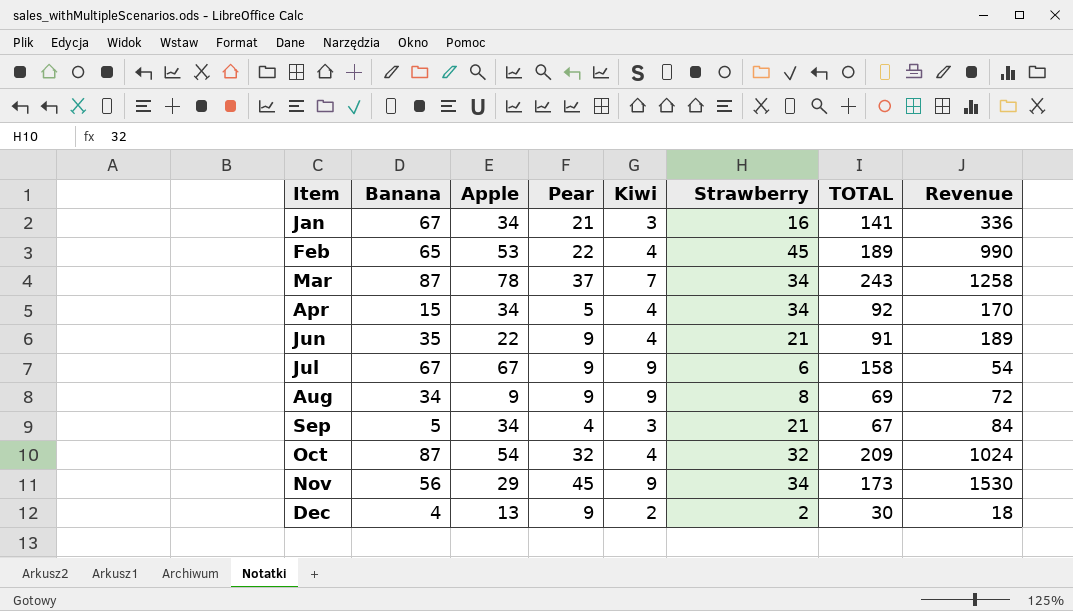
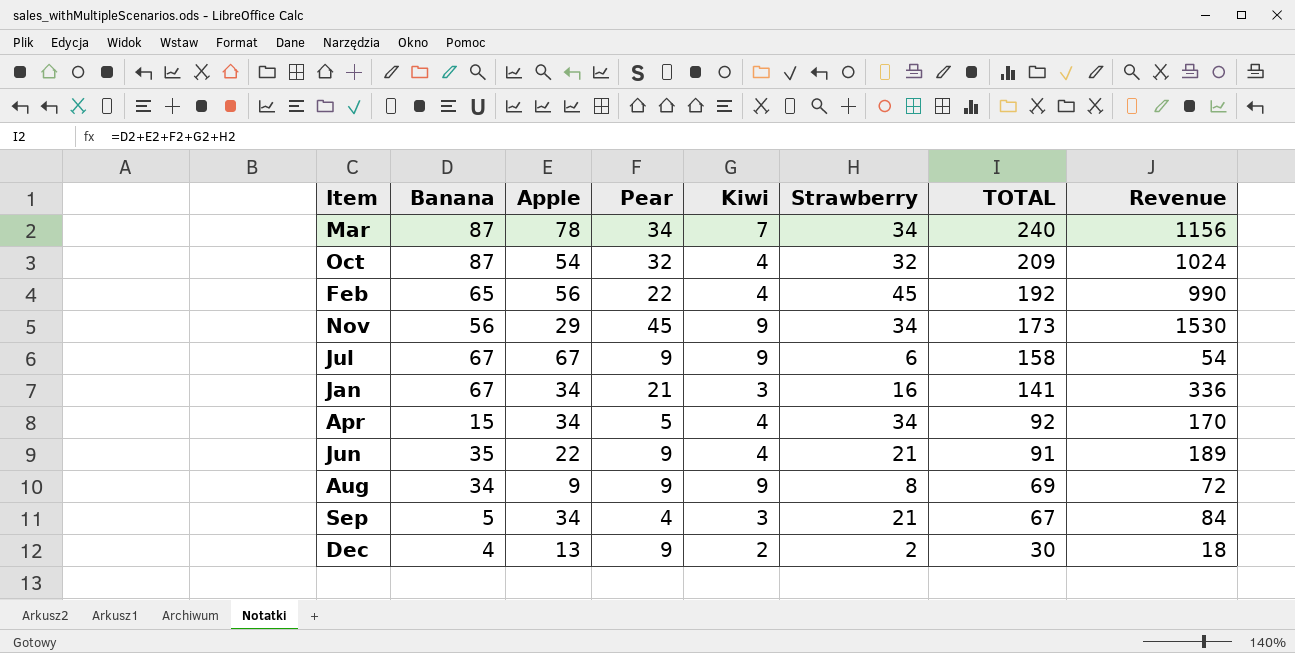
row order: Item ascending -> TOTAL descending
Mar | Pear: 37 -> 34
Mar | TOTAL: 243 -> 240
Mar | Revenue: 1258 -> 1156
Feb | Apple: 53 -> 56
Feb | TOTAL: 189 -> 192

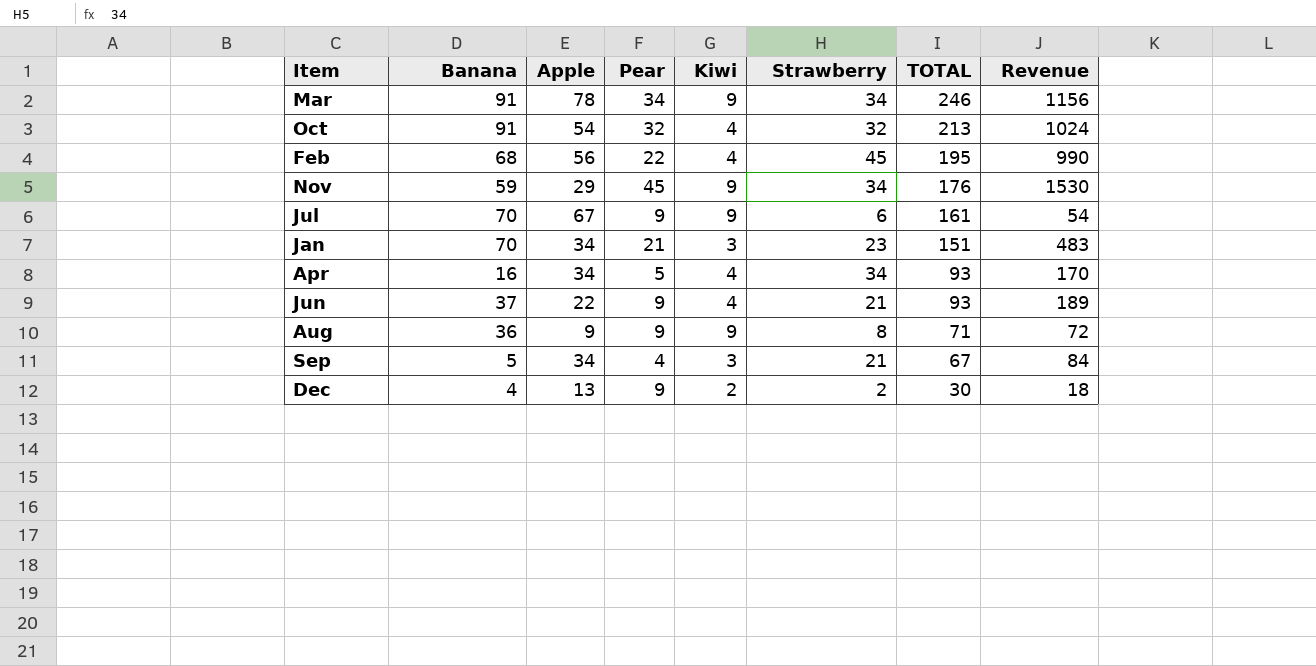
Mar | Banana: 87 -> 91
Mar | Kiwi: 7 -> 9
Mar | TOTAL: 240 -> 246
Oct | Banana: 87 -> 91
Oct | TOTAL: 209 -> 213
Feb | Banana: 65 -> 68
Feb | TOTAL: 192 -> 195
Nov | Banana: 56 -> 59
Nov | TOTAL: 173 -> 176
Jul | Banana: 67 -> 70
Jul | TOTAL: 158 -> 161
Jan | Banana: 67 -> 70
Jan | Strawberry: 16 -> 23
Jan | TOTAL: 141 -> 151
Jan | Revenue: 336 -> 483
Apr | Banana: 15 -> 16
Apr | TOTAL: 92 -> 93
Jun | Banana: 35 -> 37
Jun | TOTAL: 91 -> 93
Aug | Banana: 34 -> 36
Aug | TOTAL: 69 -> 71

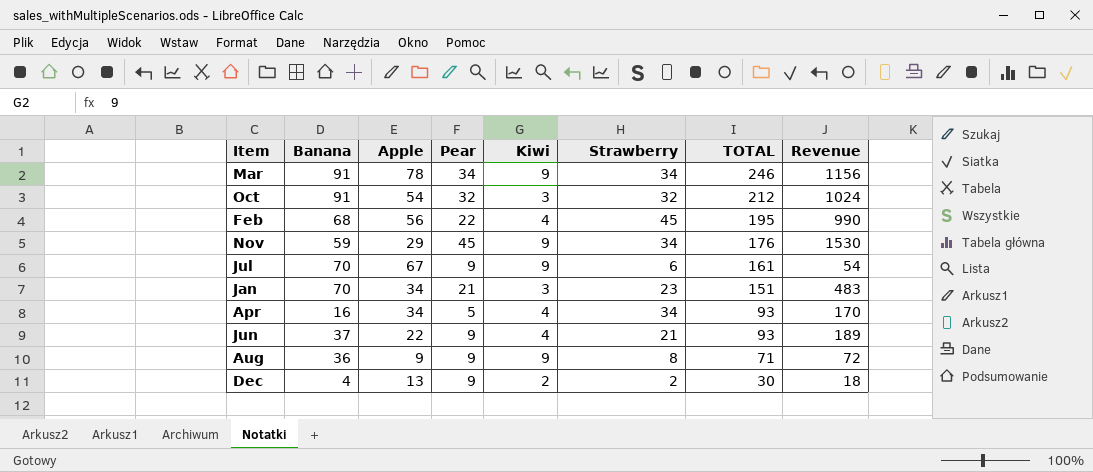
row Sep: 5 | 34 | 4 | 3 | 21 | 67 | 84 -> none
Oct | Kiwi: 4 -> 3
Oct | TOTAL: 213 -> 212

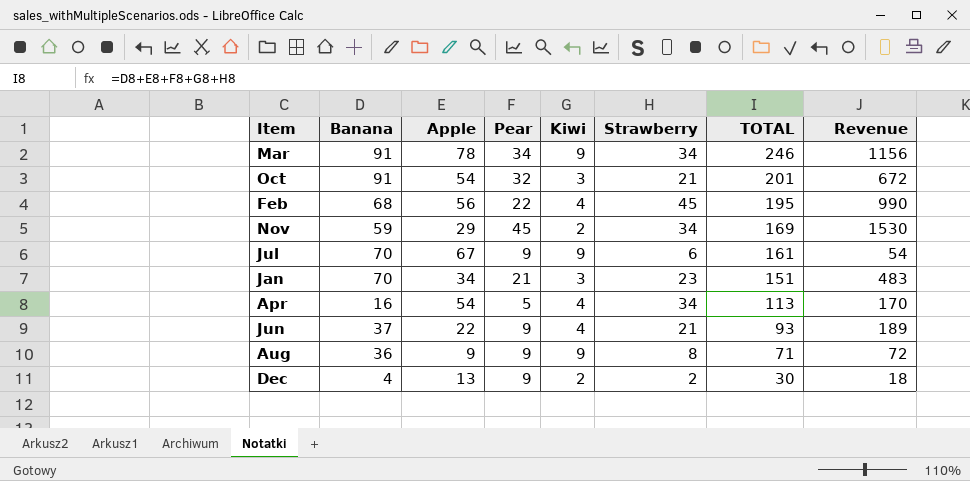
Oct | Strawberry: 32 -> 21
Oct | TOTAL: 212 -> 201
Oct | Revenue: 1024 -> 672
Nov | Kiwi: 9 -> 2
Nov | TOTAL: 176 -> 169
Apr | Apple: 34 -> 54
Apr | TOTAL: 93 -> 113

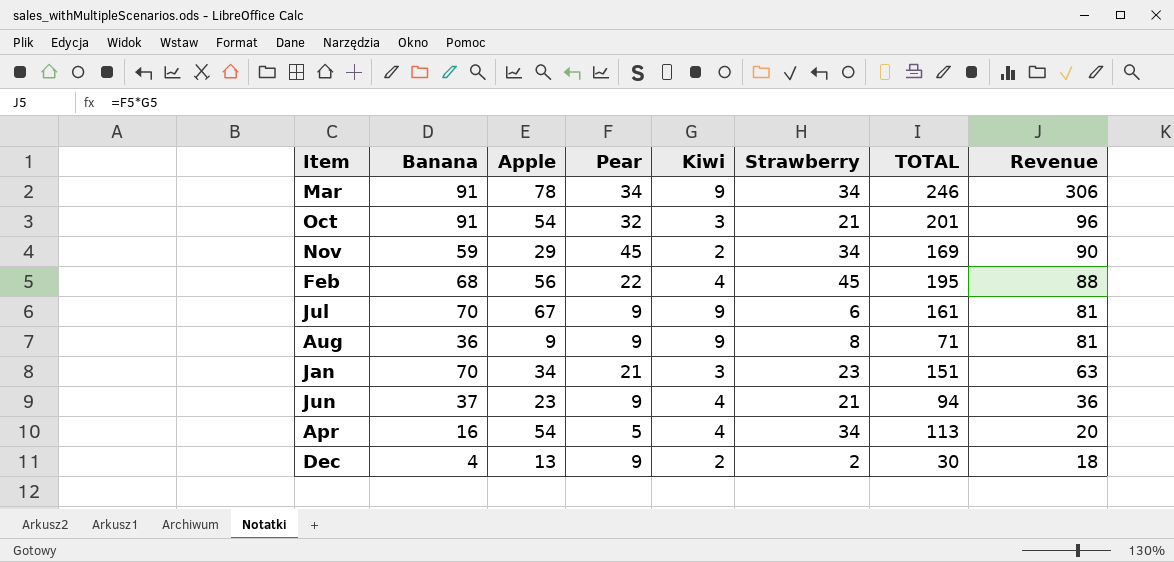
row order: TOTAL descending -> Revenue descending
column Revenue | formula: [Pear] * [Strawberry] -> [Pear] * [Kiwi]
Jun | Apple: 22 -> 23
Jun | TOTAL: 93 -> 94

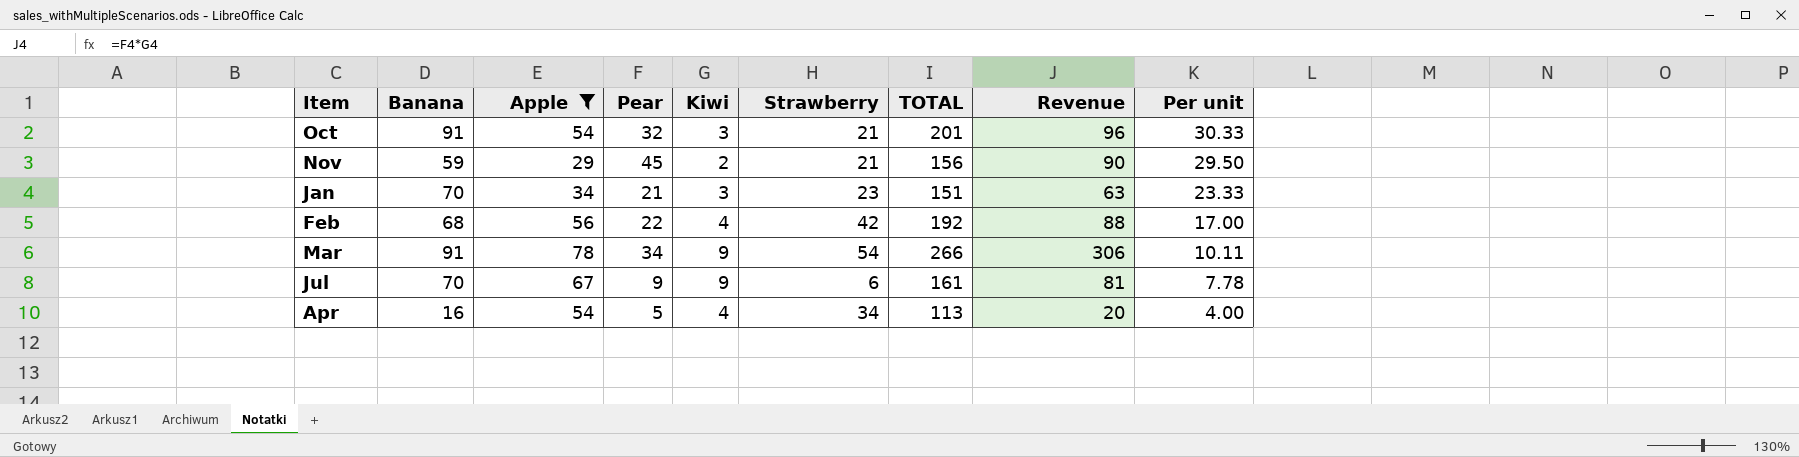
filter: none -> Apple >= 29
row order: Revenue descending -> Per unit descending
column Per unit | formula: none -> [Banana] / [Kiwi]
Nov | Strawberry: 34 -> 21
Nov | TOTAL: 169 -> 156
Feb | Strawberry: 45 -> 42
Feb | TOTAL: 195 -> 192
Mar | Strawberry: 34 -> 54
Mar | TOTAL: 246 -> 266

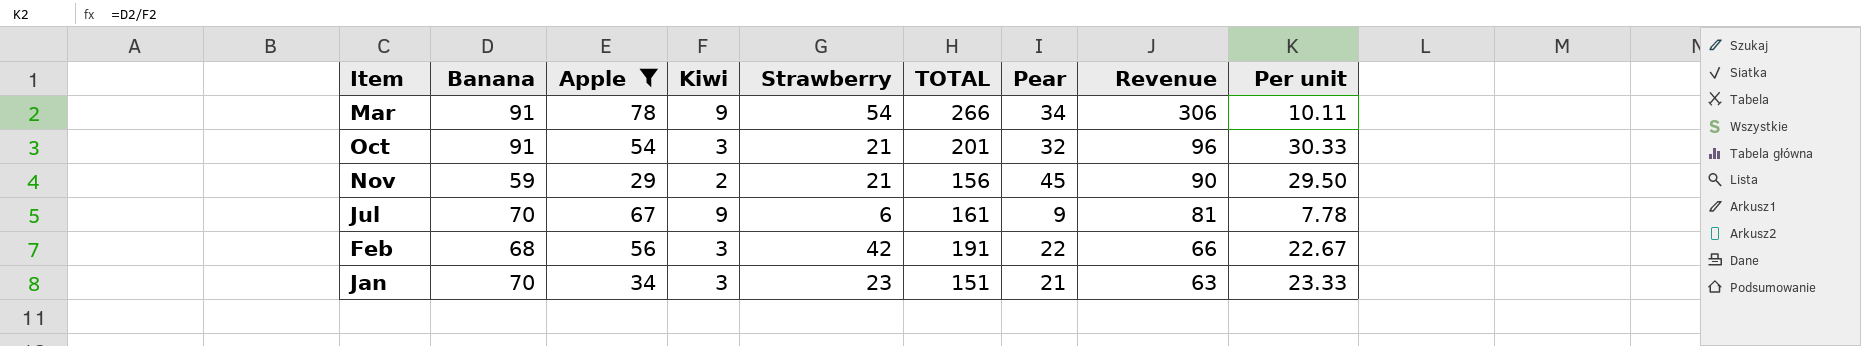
row order: Per unit descending -> Revenue descending
column Pear | position: 4 -> 7
row Apr: 16 | 54 | 5 | 4 | 34 | 113 | 20 | 4.00 -> none
Feb | Kiwi: 4 -> 3
Feb | TOTAL: 192 -> 191
Feb | Revenue: 88 -> 66
Feb | Per unit: 17.00 -> 22.67

